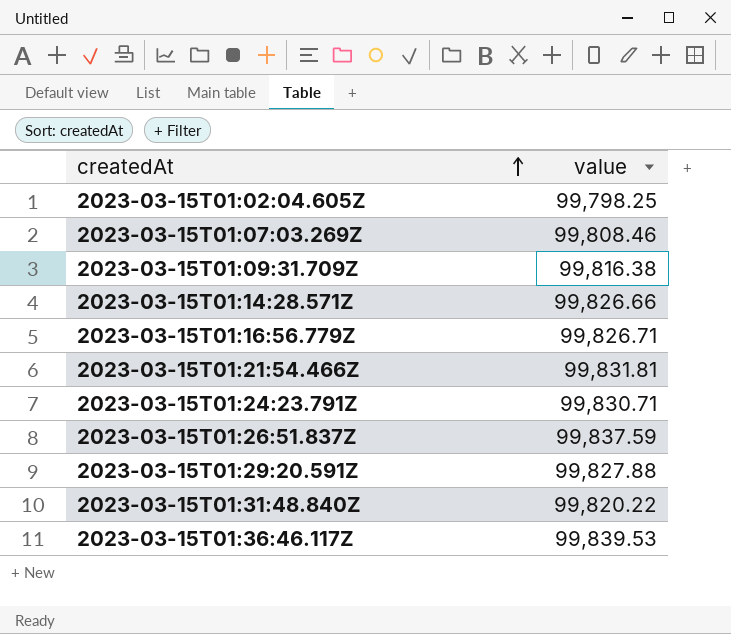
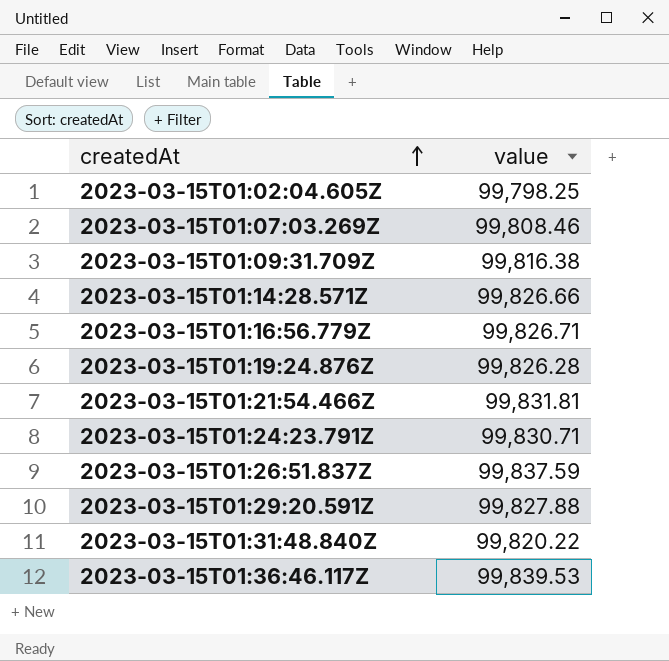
row 2023-03-15T01:19:24.876Z: none -> 99,826.28

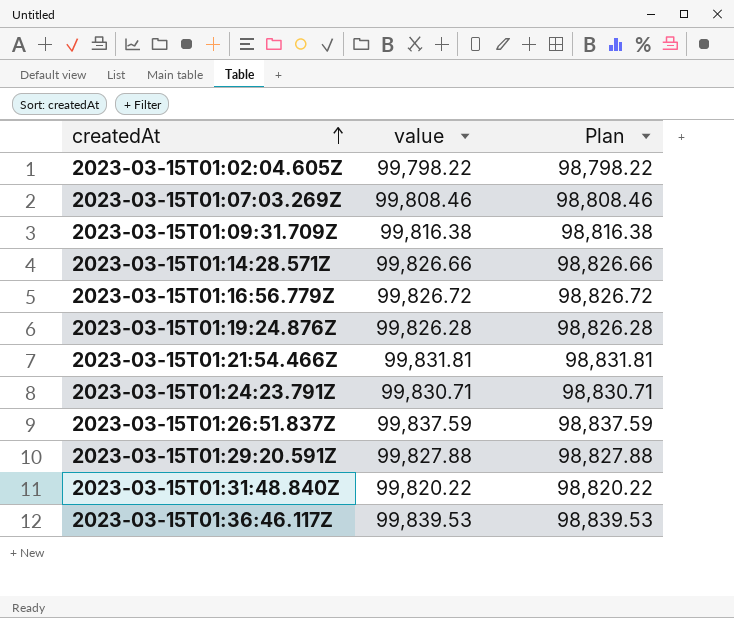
column Plan | formula: none -> [value] - 1000
2023-03-15T01:02:04.605Z | value: 99,798.25 -> 99,798.22
2023-03-15T01:16:56.779Z | value: 99,826.71 -> 99,826.72

